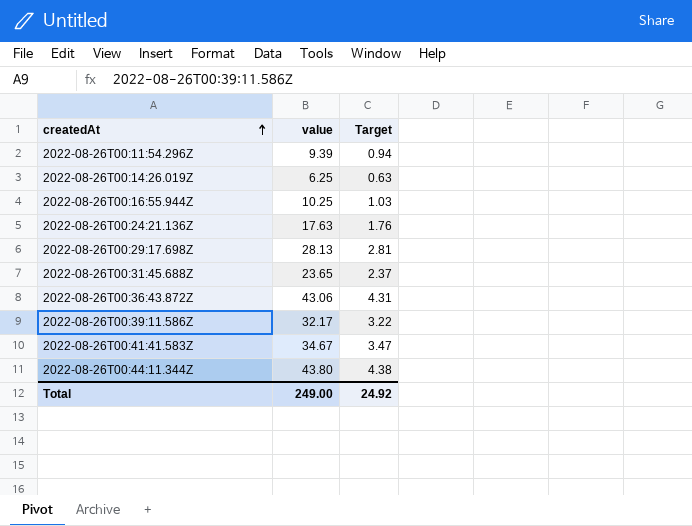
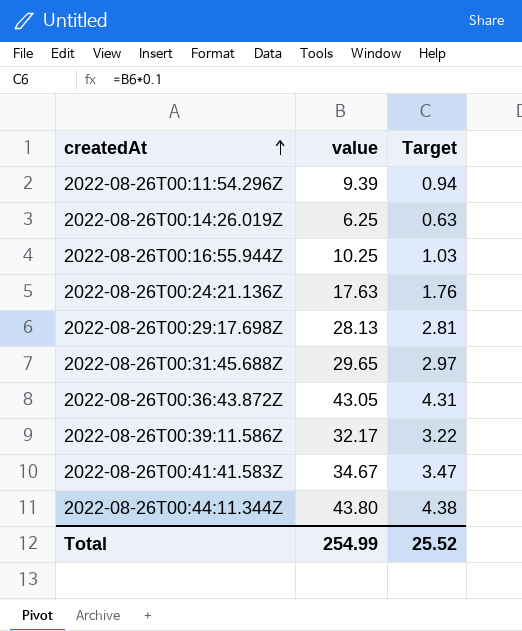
2022-08-26T00:31:45.688Z | value: 23.65 -> 29.65
2022-08-26T00:31:45.688Z | Target: 2.37 -> 2.97
2022-08-26T00:36:43.872Z | value: 43.06 -> 43.05
Total | value: 249.00 -> 254.99
Total | Target: 24.92 -> 25.52

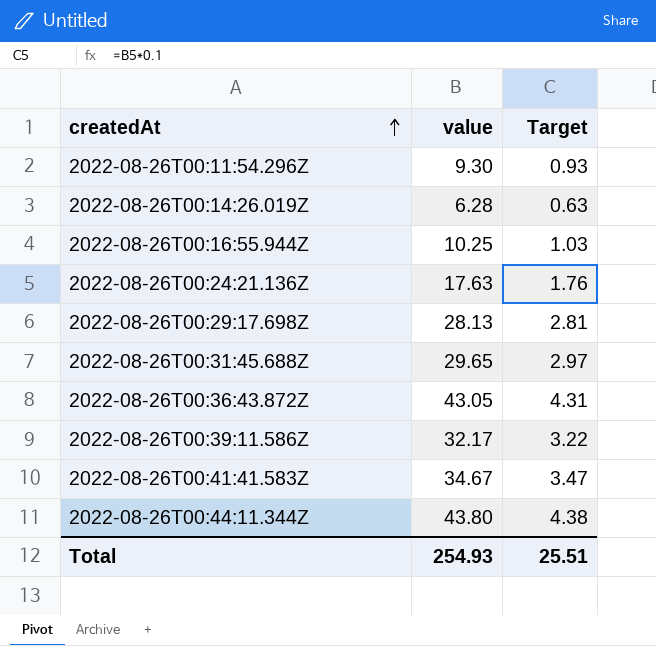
2022-08-26T00:11:54.296Z | value: 9.39 -> 9.30
2022-08-26T00:11:54.296Z | Target: 0.94 -> 0.93
2022-08-26T00:14:26.019Z | value: 6.25 -> 6.28
Total | value: 254.99 -> 254.93
Total | Target: 25.52 -> 25.51

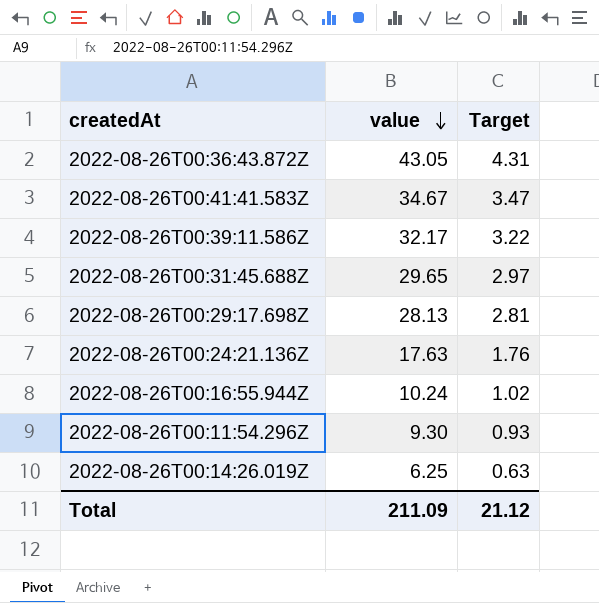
row order: createdAt ascending -> value descending
row 2022-08-26T00:44:11.344Z: 43.80 | 4.38 -> none
2022-08-26T00:16:55.944Z | value: 10.25 -> 10.24
2022-08-26T00:16:55.944Z | Target: 1.03 -> 1.02
2022-08-26T00:14:26.019Z | value: 6.28 -> 6.25
Total | value: 254.93 -> 211.09
Total | Target: 25.51 -> 21.12

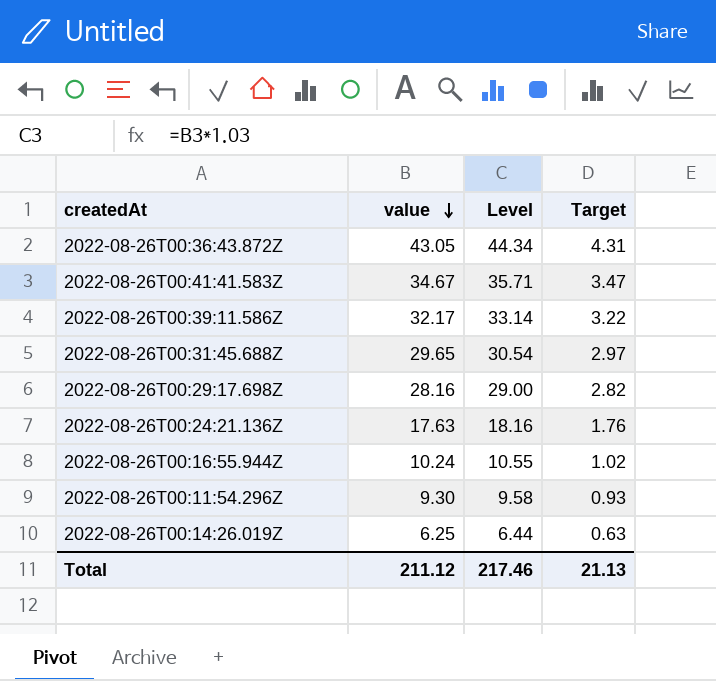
column Level | formula: none -> [value] * 1.03
2022-08-26T00:29:17.698Z | value: 28.13 -> 28.16
2022-08-26T00:29:17.698Z | Target: 2.81 -> 2.82
Total | value: 211.09 -> 211.12
Total | Target: 21.12 -> 21.13

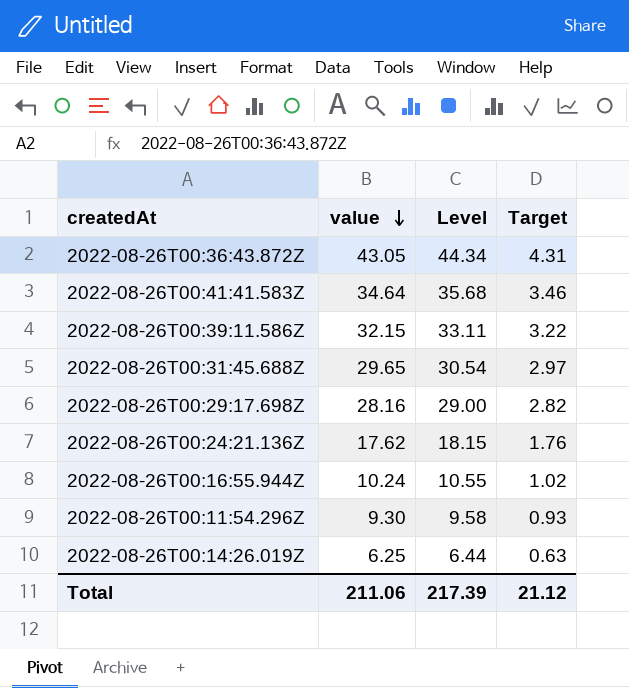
2022-08-26T00:41:41.583Z | value: 34.67 -> 34.64
2022-08-26T00:41:41.583Z | Level: 35.71 -> 35.68
2022-08-26T00:41:41.583Z | Target: 3.47 -> 3.46
2022-08-26T00:39:11.586Z | value: 32.17 -> 32.15
2022-08-26T00:39:11.586Z | Level: 33.14 -> 33.11
2022-08-26T00:24:21.136Z | value: 17.63 -> 17.62
2022-08-26T00:24:21.136Z | Level: 18.16 -> 18.15
Total | value: 211.12 -> 211.06
Total | Level: 217.46 -> 217.39
Total | Target: 21.13 -> 21.12

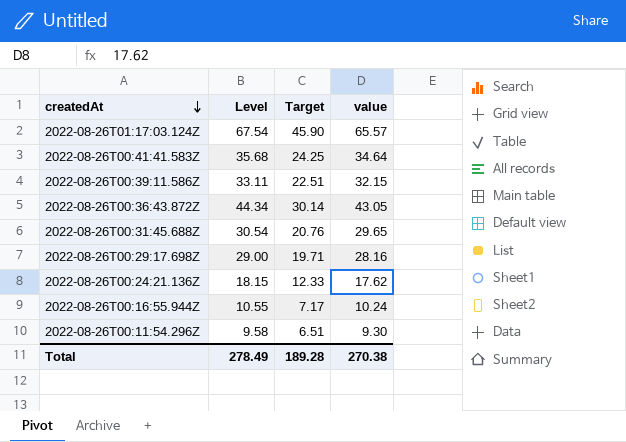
row order: value descending -> createdAt descending
column Target | formula: [value] * 0.1 -> [value] * 0.7
column value | position: 2 -> 4
row 2022-08-26T00:14:26.019Z: 6.25 | 6.44 | 0.63 -> none
row 2022-08-26T01:17:03.124Z: none -> 67.54 | 45.90 | 65.57
Total | Level: 217.39 -> 278.49
Total | Target: 21.12 -> 189.28
Total | value: 211.06 -> 270.38

